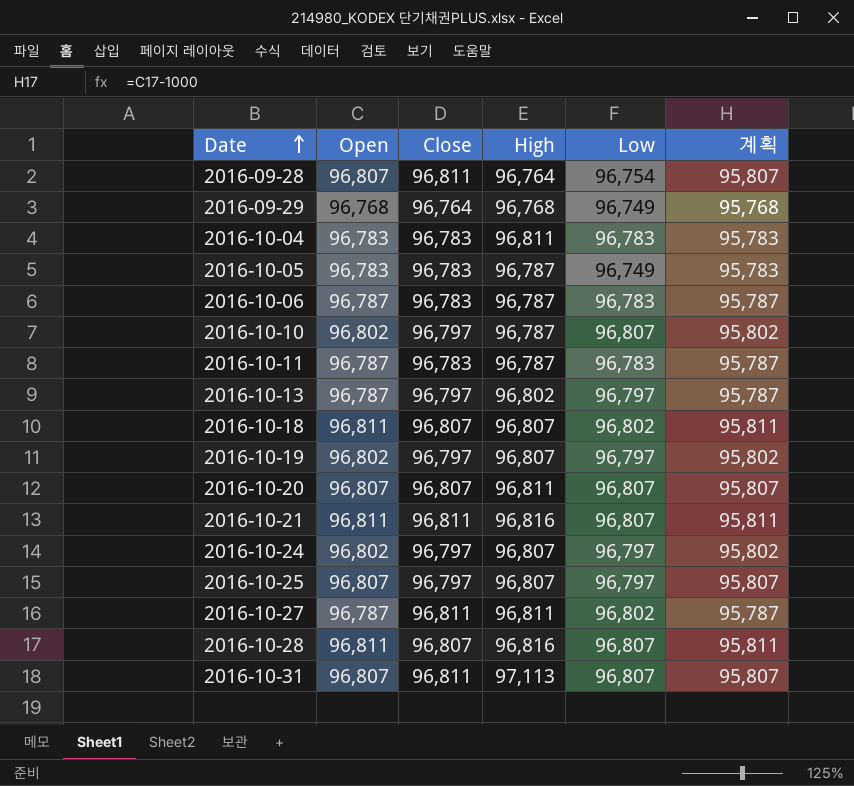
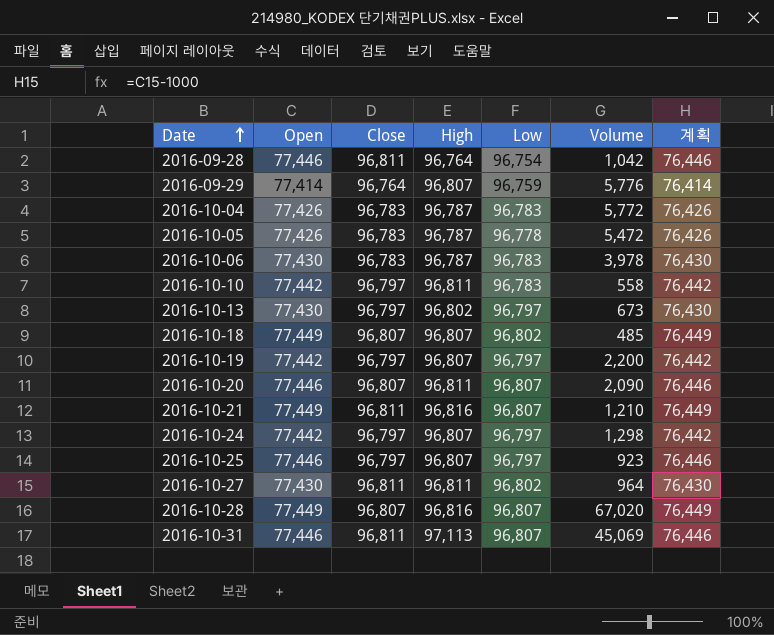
column Volume | position: none -> 6
row 2016-10-11: 96,787 | 96,783 | 96,787 | 96,783 | 95,787 -> none
2016-09-28 | Open: 96,807 -> 77,446
2016-09-28 | 계획: 95,807 -> 76,446
2016-09-29 | Open: 96,768 -> 77,414
2016-09-29 | High: 96,768 -> 96,807
2016-09-29 | Low: 96,749 -> 96,759
2016-09-29 | 계획: 95,768 -> 76,414
2016-10-04 | Open: 96,783 -> 77,426
2016-10-04 | High: 96,811 -> 96,787
2016-10-04 | 계획: 95,783 -> 76,426
2016-10-05 | Open: 96,783 -> 77,426
2016-10-05 | Low: 96,749 -> 96,778
2016-10-05 | 계획: 95,783 -> 76,426
2016-10-06 | Open: 96,787 -> 77,430
2016-10-06 | 계획: 95,787 -> 76,430
2016-10-10 | Open: 96,802 -> 77,442
2016-10-10 | High: 96,787 -> 96,811
2016-10-10 | Low: 96,807 -> 96,783
2016-10-10 | 계획: 95,802 -> 76,442
2016-10-13 | Open: 96,787 -> 77,430
2016-10-13 | 계획: 95,787 -> 76,430
2016-10-18 | Open: 96,811 -> 77,449
2016-10-18 | 계획: 95,811 -> 76,449
2016-10-19 | Open: 96,802 -> 77,442
2016-10-19 | 계획: 95,802 -> 76,442
2016-10-20 | Open: 96,807 -> 77,446
2016-10-20 | 계획: 95,807 -> 76,446
2016-10-21 | Open: 96,811 -> 77,449
2016-10-21 | 계획: 95,811 -> 76,449
2016-10-24 | Open: 96,802 -> 77,442
2016-10-24 | 계획: 95,802 -> 76,442
2016-10-25 | Open: 96,807 -> 77,446
2016-10-25 | 계획: 95,807 -> 76,446
2016-10-27 | Open: 96,787 -> 77,430
2016-10-27 | 계획: 95,787 -> 76,430
2016-10-28 | Open: 96,811 -> 77,449
2016-10-28 | 계획: 95,811 -> 76,449
2016-10-31 | Open: 96,807 -> 77,446
2016-10-31 | 계획: 95,807 -> 76,446

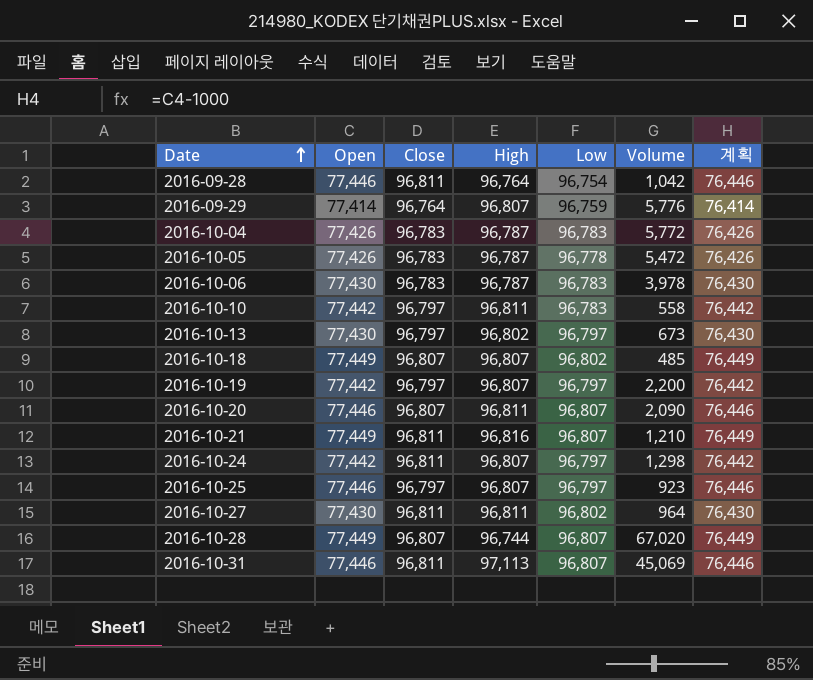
2016-10-24 | Close: 96,797 -> 96,811
2016-10-28 | High: 96,816 -> 96,744

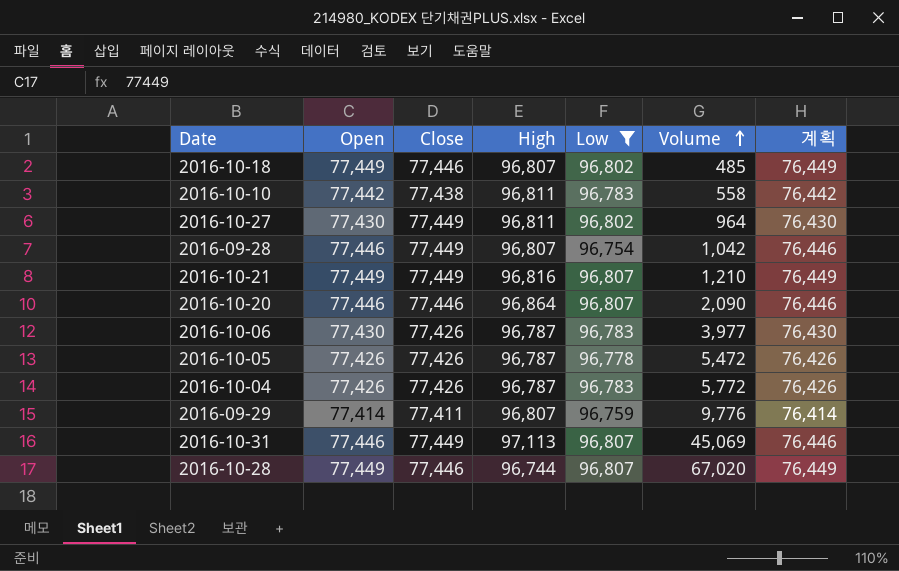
filter: none -> Low != 96,797
row order: Date ascending -> Volume ascending
2016-10-18 | Close: 96,807 -> 77,446
2016-10-10 | Close: 96,797 -> 77,438
2016-10-27 | Close: 96,811 -> 77,449
2016-09-28 | Close: 96,811 -> 77,449
2016-09-28 | High: 96,764 -> 96,807
2016-10-21 | Close: 96,811 -> 77,449
2016-10-20 | Close: 96,807 -> 77,446
2016-10-20 | High: 96,811 -> 96,864
2016-10-06 | Close: 96,783 -> 77,426
2016-10-06 | Volume: 3,978 -> 3,977
2016-10-05 | Close: 96,783 -> 77,426
2016-10-04 | Close: 96,783 -> 77,426
2016-09-29 | Close: 96,764 -> 77,411
2016-09-29 | Volume: 5,776 -> 9,776
2016-10-31 | Close: 96,811 -> 77,449
2016-10-28 | Close: 96,807 -> 77,446

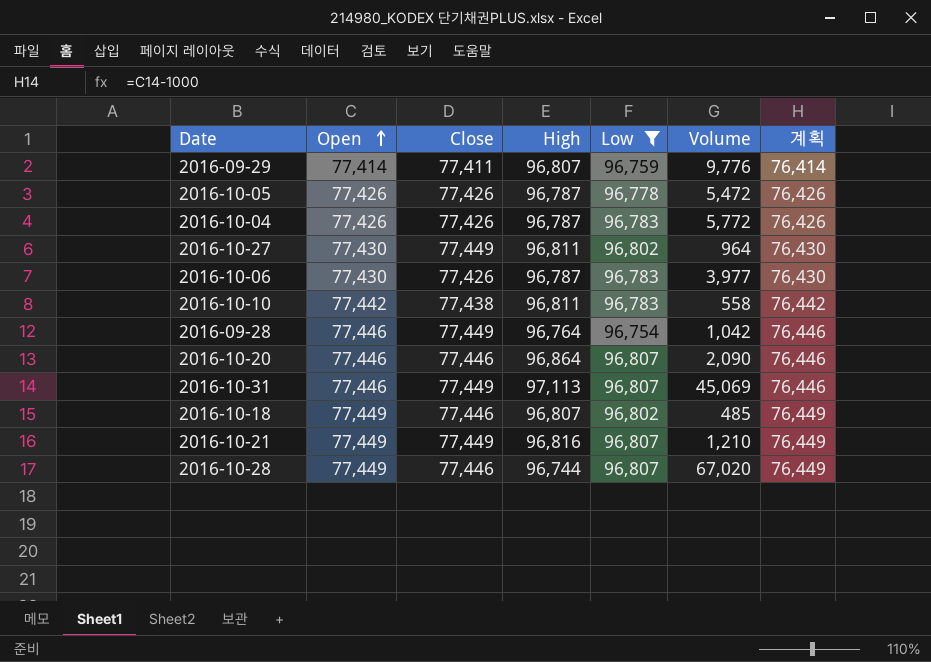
row order: Volume ascending -> Open ascending
2016-09-28 | High: 96,807 -> 96,764

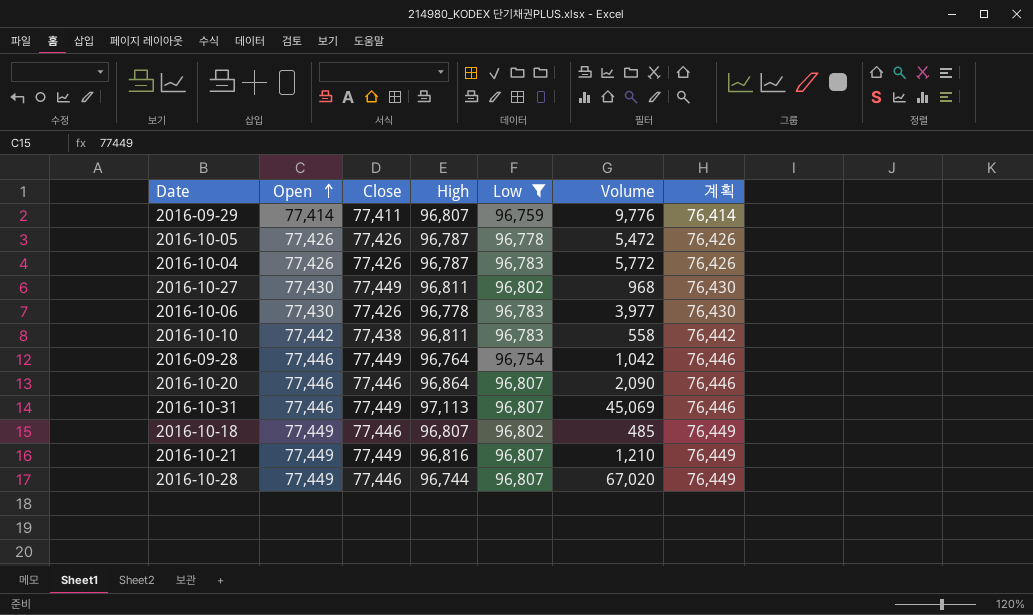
2016-10-27 | Volume: 964 -> 968
2016-10-06 | High: 96,787 -> 96,778

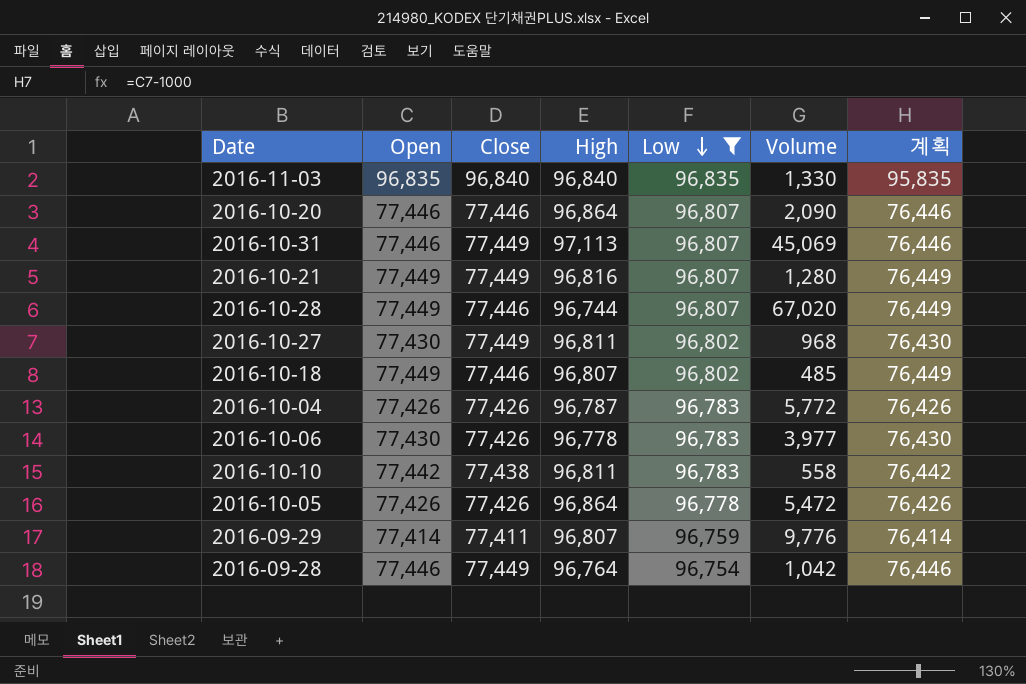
row order: Open ascending -> Low descending
row 2016-11-03: none -> 96,835 | 96,840 | 96,840 | 96,835 | 1,330 | 95,835
2016-10-21 | Volume: 1,210 -> 1,280
2016-10-05 | High: 96,787 -> 96,864

